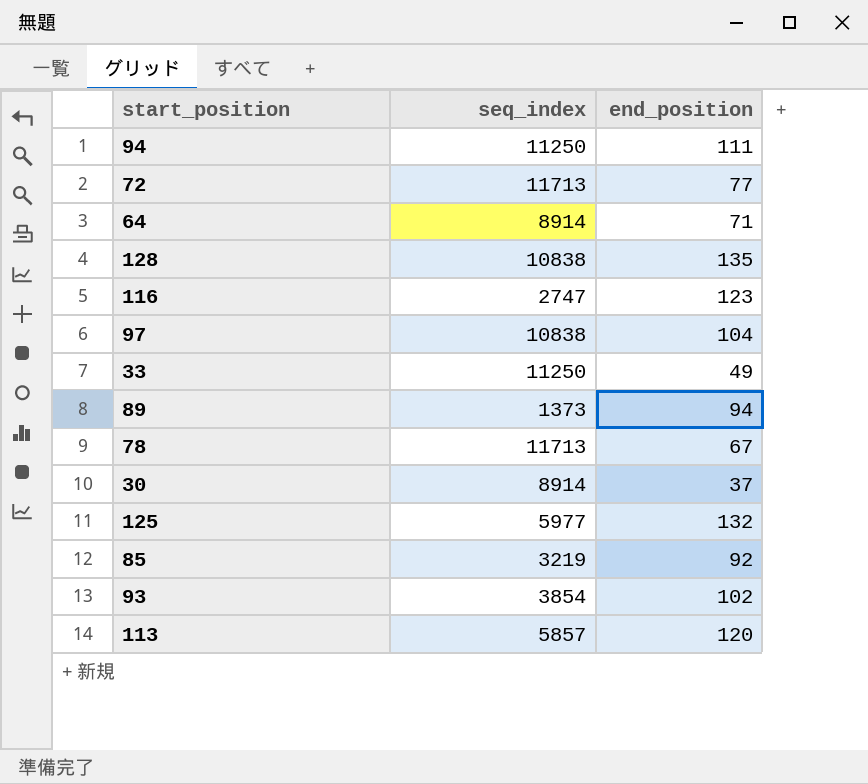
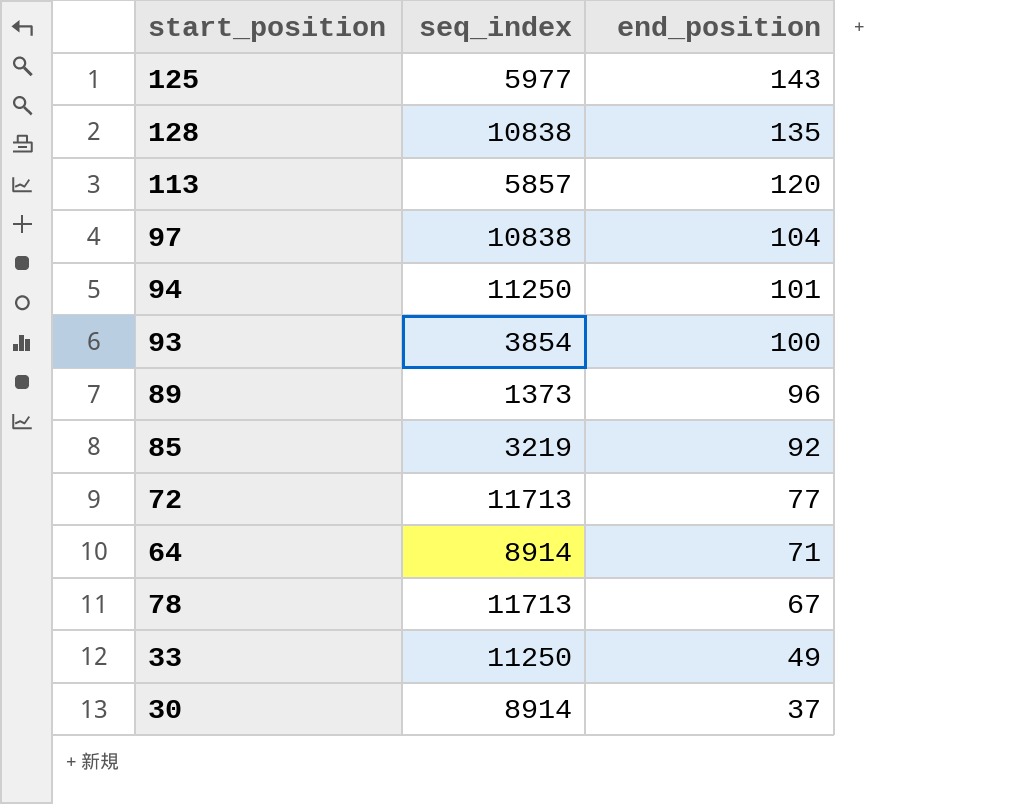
row order: none -> end_position descending
row 116: 2747 | 123 -> none
125 | end_position: 132 -> 143
94 | end_position: 111 -> 101
93 | end_position: 102 -> 100
89 | end_position: 94 -> 96

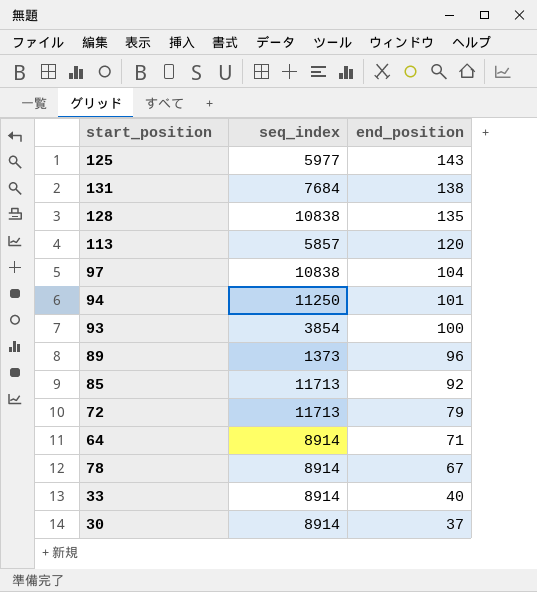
row 131: none -> 7684 | 138
85 | seq_index: 3219 -> 11713
72 | end_position: 77 -> 79
78 | seq_index: 11713 -> 8914
33 | seq_index: 11250 -> 8914
33 | end_position: 49 -> 40

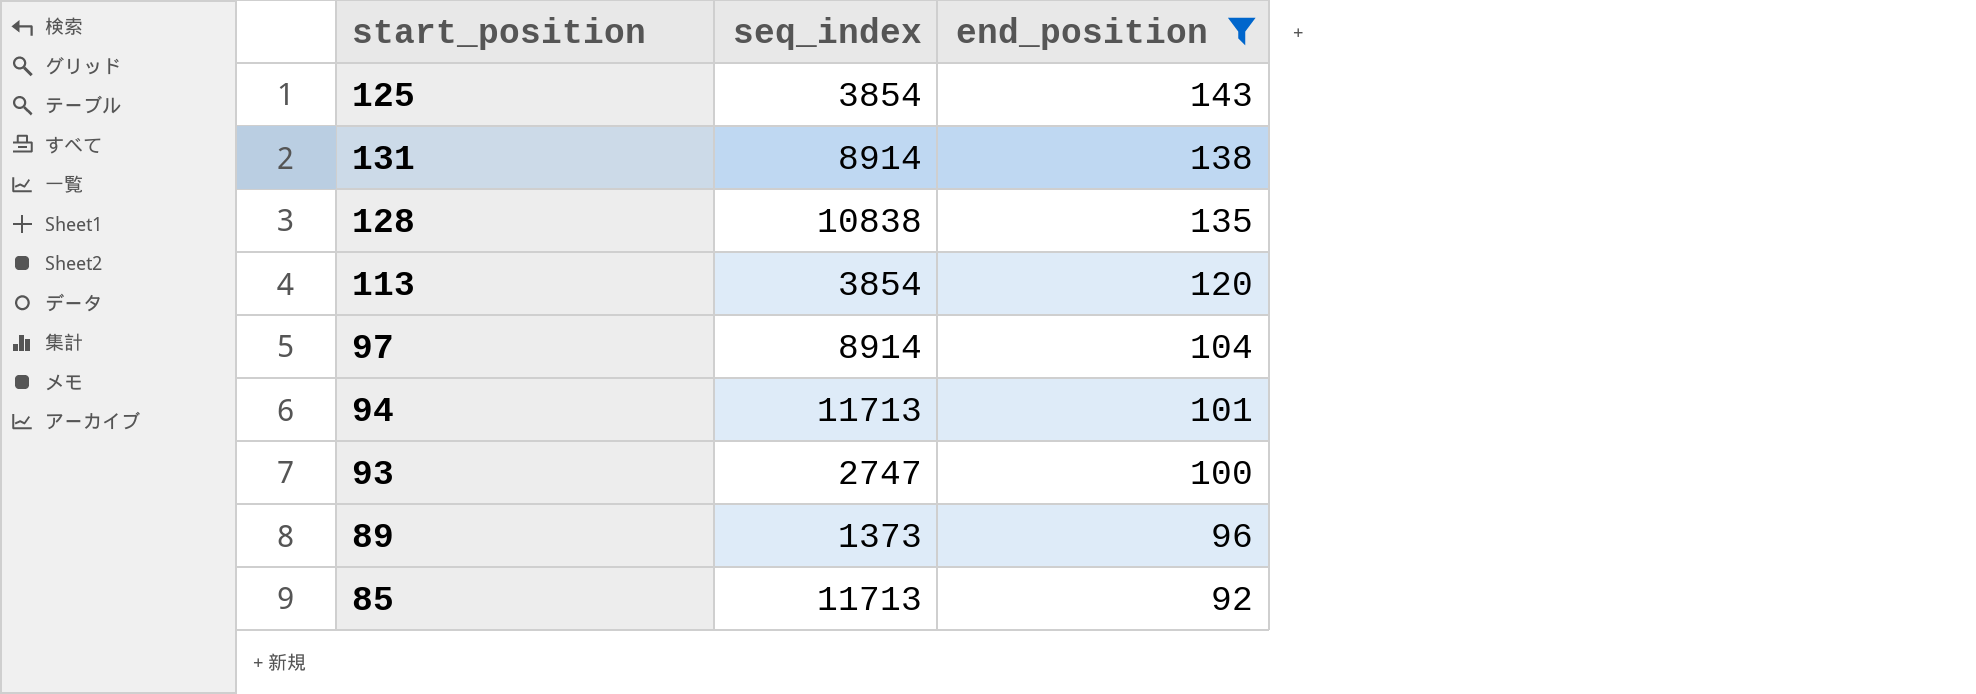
filter: none -> end_position >= 92
125 | seq_index: 5977 -> 3854
131 | seq_index: 7684 -> 8914
113 | seq_index: 5857 -> 3854
97 | seq_index: 10838 -> 8914
94 | seq_index: 11250 -> 11713
93 | seq_index: 3854 -> 2747

